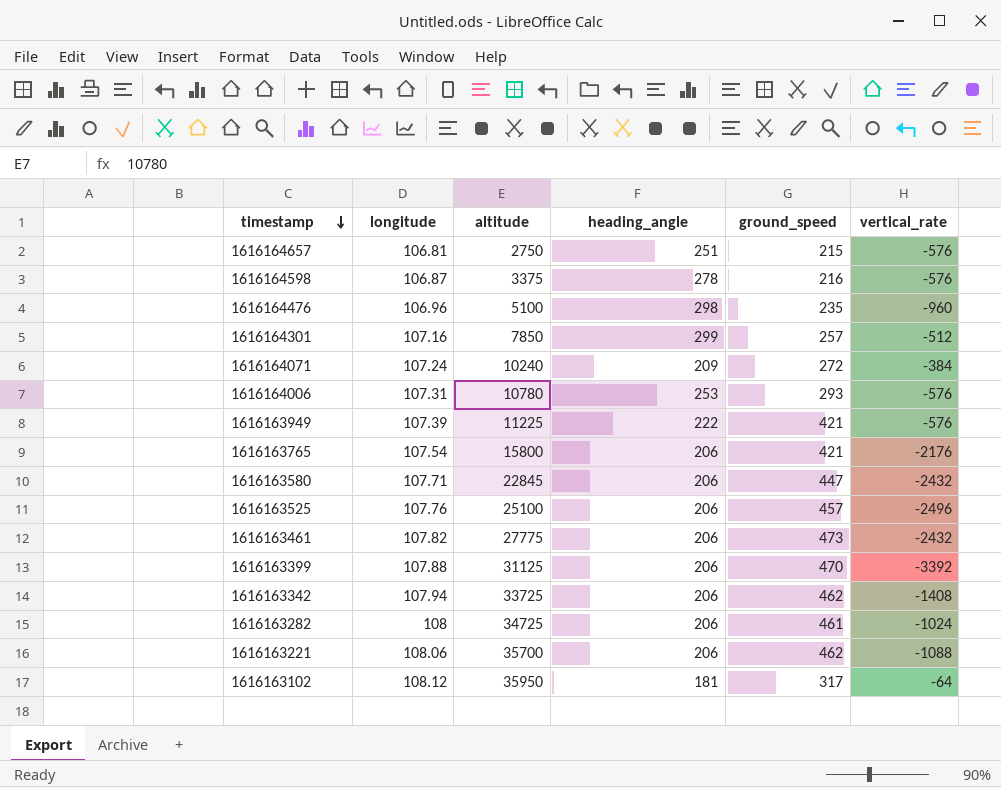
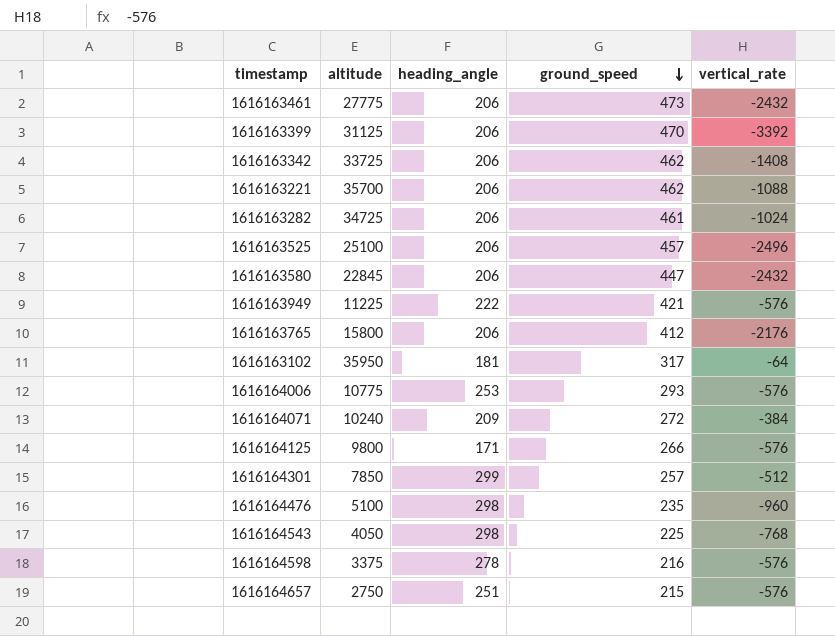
row order: timestamp descending -> ground_speed descending
column longitude | position: 2 -> none
1616163765 | ground_speed: 421 -> 412
1616164006 | altitude: 10780 -> 10775
row 1616164125: none -> 9800 | 171 | 266 | -576
row 1616164543: none -> 4050 | 298 | 225 | -768

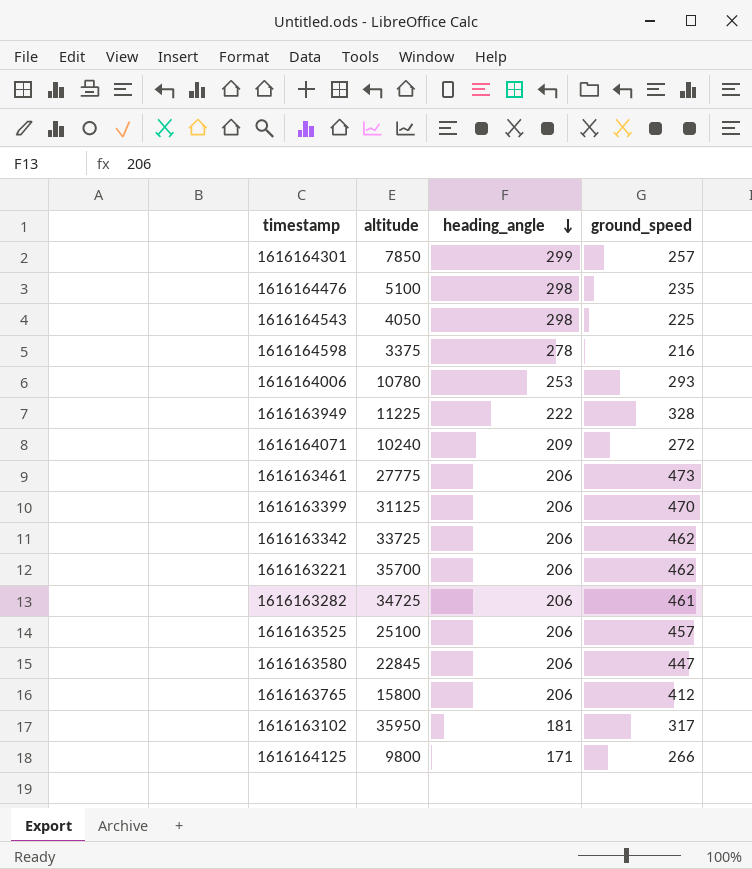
row order: ground_speed descending -> heading_angle descending
column vertical_rate | position: 5 -> none
row 1616164657: 2750 | 251 | 215 | -576 -> none
1616164006 | altitude: 10775 -> 10780
1616163949 | ground_speed: 421 -> 328

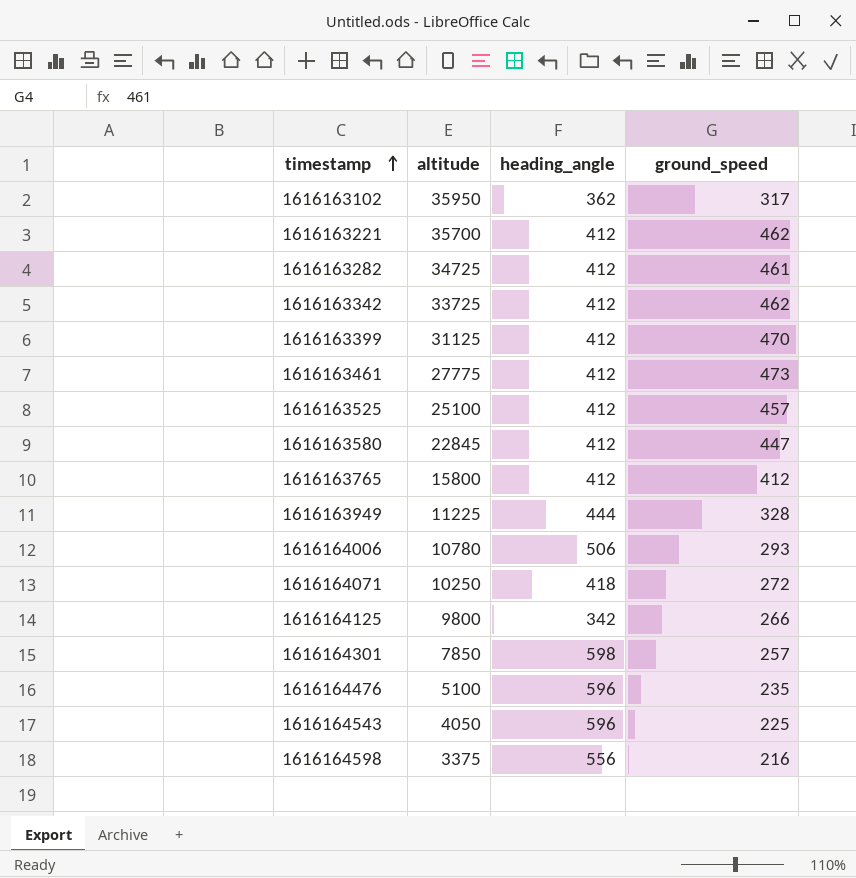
row order: heading_angle descending -> timestamp ascending
1616163102 | heading_angle: 181 -> 362
1616163221 | heading_angle: 206 -> 412
1616163282 | heading_angle: 206 -> 412
1616163342 | heading_angle: 206 -> 412
1616163399 | heading_angle: 206 -> 412
1616163461 | heading_angle: 206 -> 412
1616163525 | heading_angle: 206 -> 412
1616163580 | heading_angle: 206 -> 412
1616163765 | heading_angle: 206 -> 412
1616163949 | heading_angle: 222 -> 444
1616164006 | heading_angle: 253 -> 506
1616164071 | altitude: 10240 -> 10250
1616164071 | heading_angle: 209 -> 418
1616164125 | heading_angle: 171 -> 342
1616164301 | heading_angle: 299 -> 598
1616164476 | heading_angle: 298 -> 596
1616164543 | heading_angle: 298 -> 596
1616164598 | heading_angle: 278 -> 556

